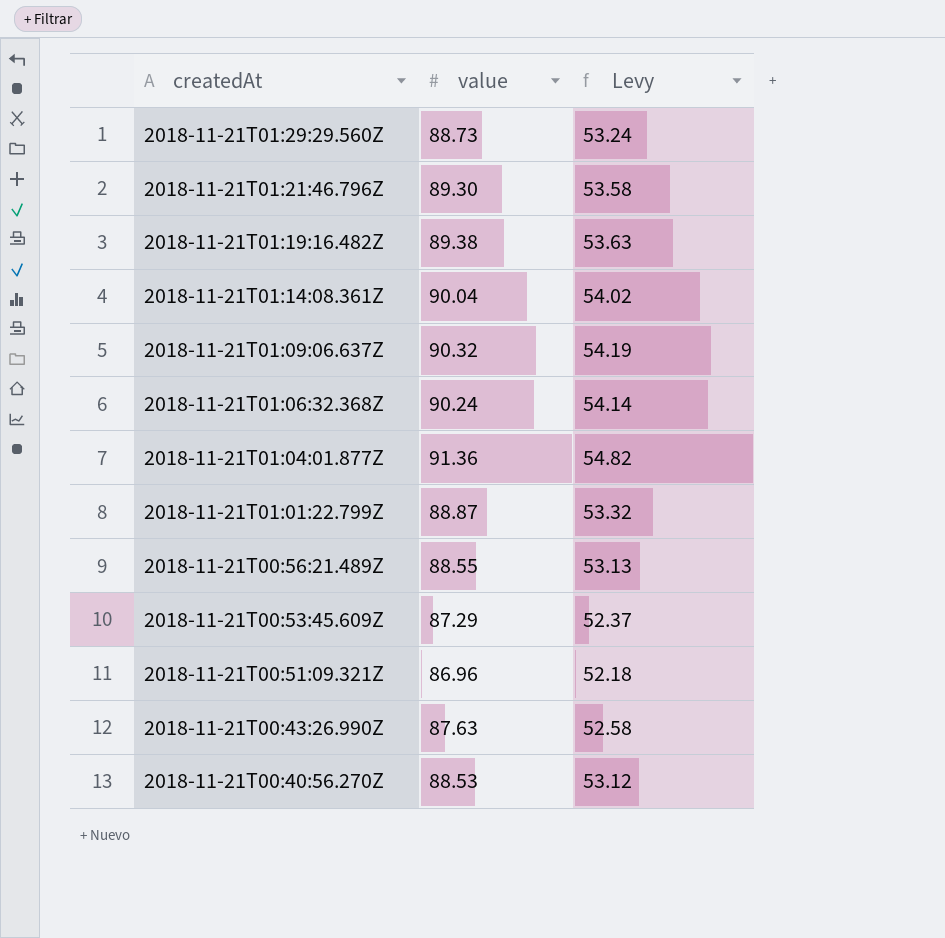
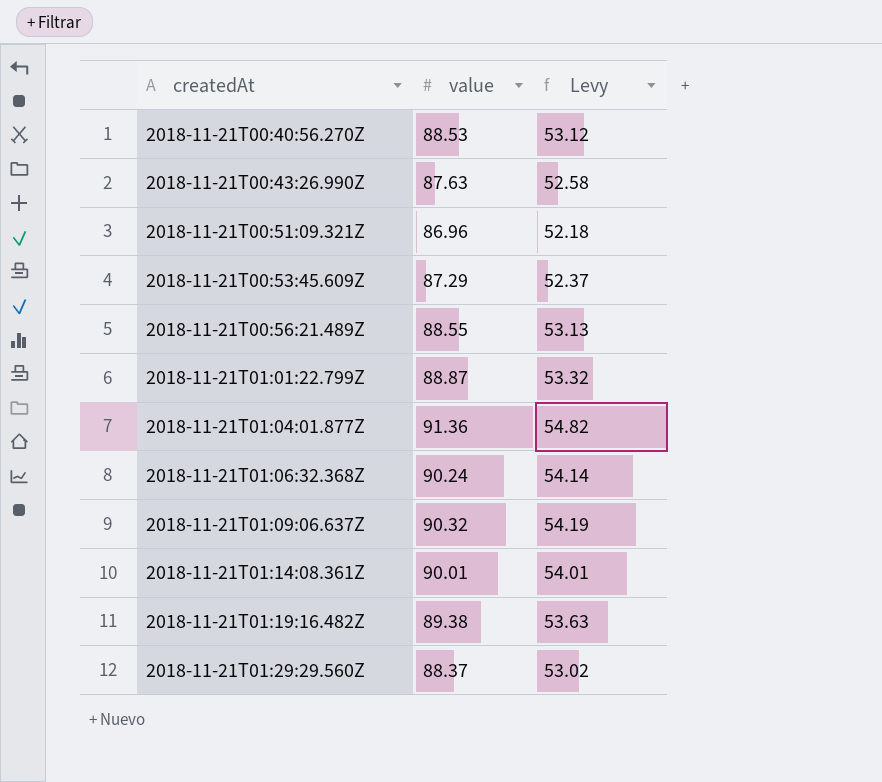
row order: createdAt descending -> createdAt ascending
row 2018-11-21T01:21:46.796Z: 89.30 | 53.58 -> none
2018-11-21T01:14:08.361Z | value: 90.04 -> 90.01
2018-11-21T01:14:08.361Z | Levy: 54.02 -> 54.01
2018-11-21T01:29:29.560Z | value: 88.73 -> 88.37
2018-11-21T01:29:29.560Z | Levy: 53.24 -> 53.02

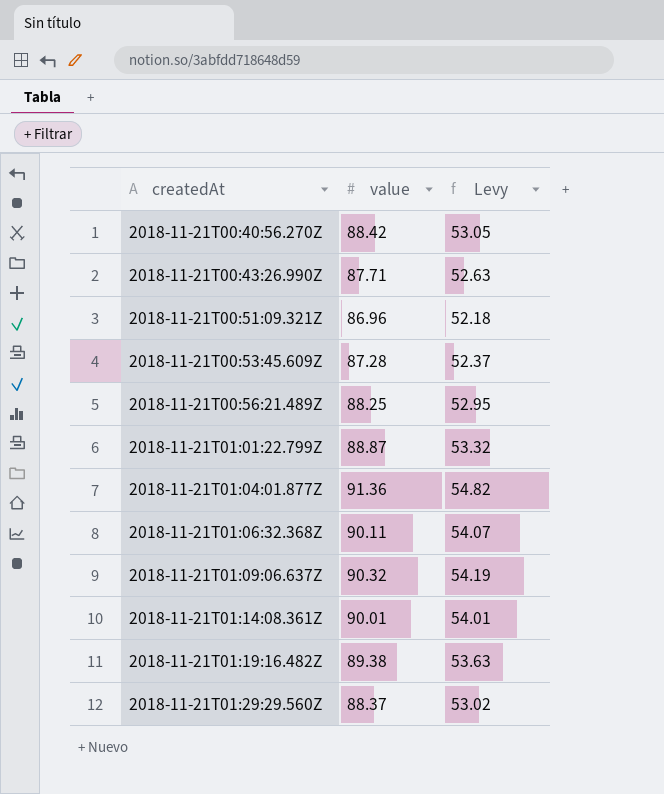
2018-11-21T00:40:56.270Z | value: 88.53 -> 88.42
2018-11-21T00:40:56.270Z | Levy: 53.12 -> 53.05
2018-11-21T00:43:26.990Z | value: 87.63 -> 87.71
2018-11-21T00:43:26.990Z | Levy: 52.58 -> 52.63
2018-11-21T00:53:45.609Z | value: 87.29 -> 87.28
2018-11-21T00:56:21.489Z | value: 88.55 -> 88.25
2018-11-21T00:56:21.489Z | Levy: 53.13 -> 52.95
2018-11-21T01:06:32.368Z | value: 90.24 -> 90.11
2018-11-21T01:06:32.368Z | Levy: 54.14 -> 54.07

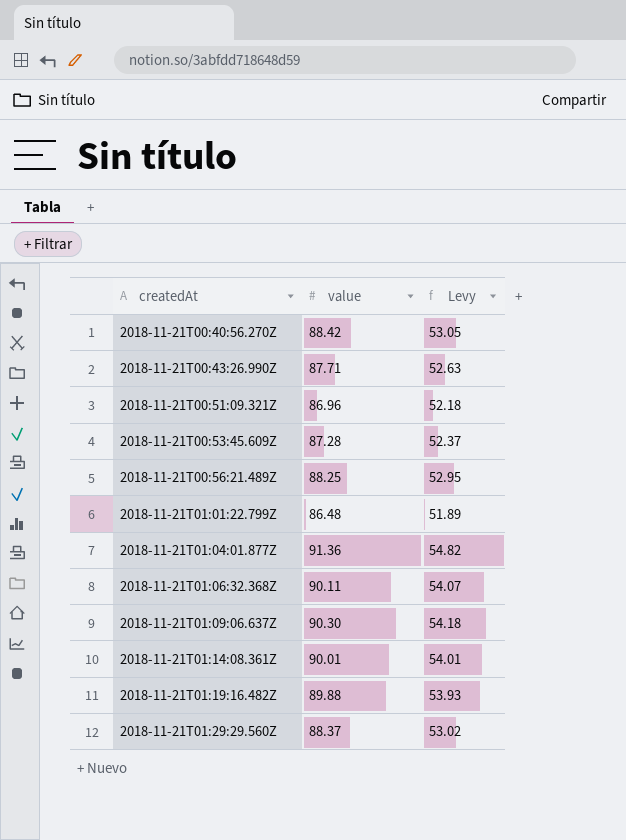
2018-11-21T01:01:22.799Z | value: 88.87 -> 86.48
2018-11-21T01:01:22.799Z | Levy: 53.32 -> 51.89
2018-11-21T01:09:06.637Z | value: 90.32 -> 90.30
2018-11-21T01:09:06.637Z | Levy: 54.19 -> 54.18
2018-11-21T01:19:16.482Z | value: 89.38 -> 89.88
2018-11-21T01:19:16.482Z | Levy: 53.63 -> 53.93

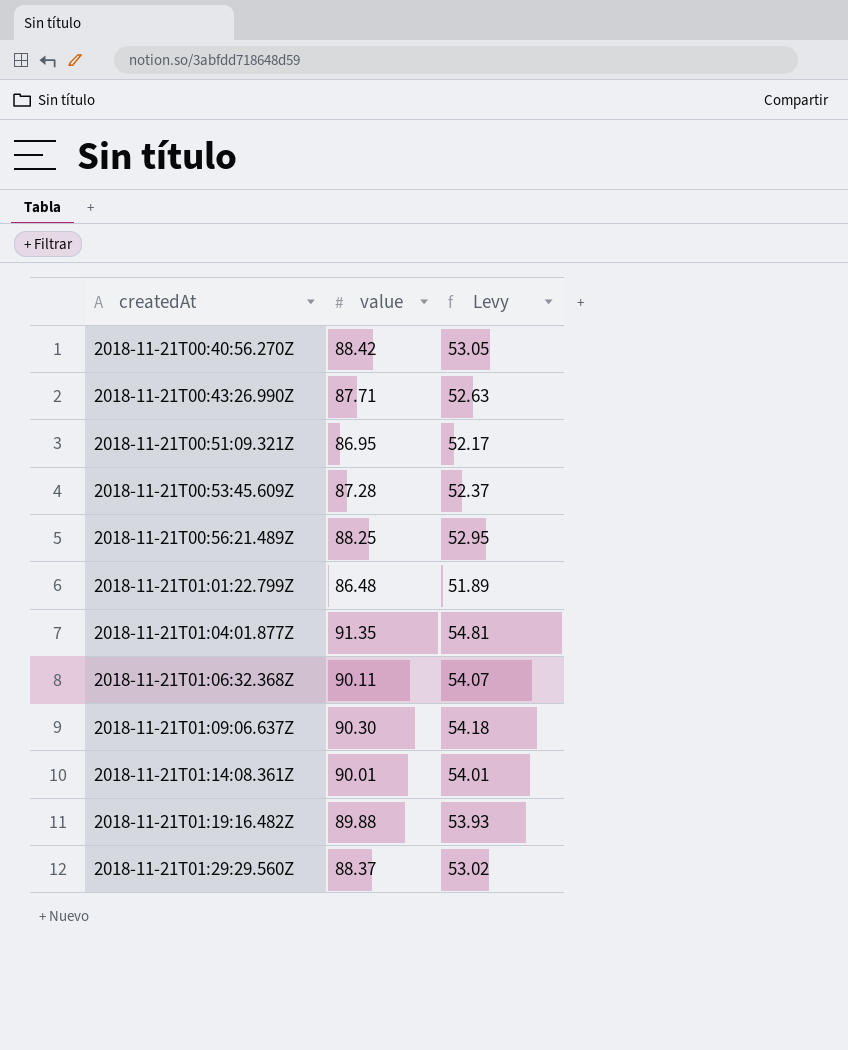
2018-11-21T00:51:09.321Z | value: 86.96 -> 86.95
2018-11-21T00:51:09.321Z | Levy: 52.18 -> 52.17
2018-11-21T01:04:01.877Z | value: 91.36 -> 91.35
2018-11-21T01:04:01.877Z | Levy: 54.82 -> 54.81

